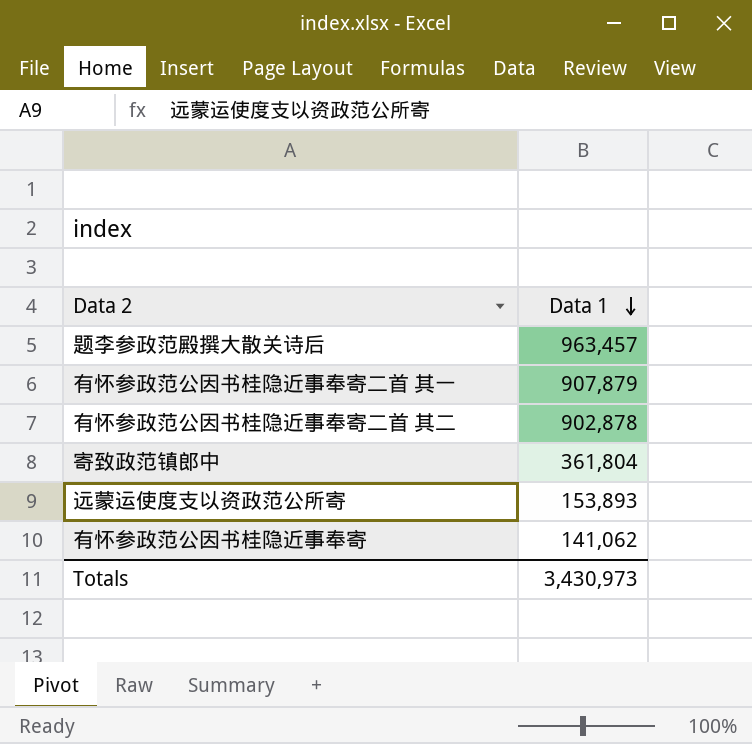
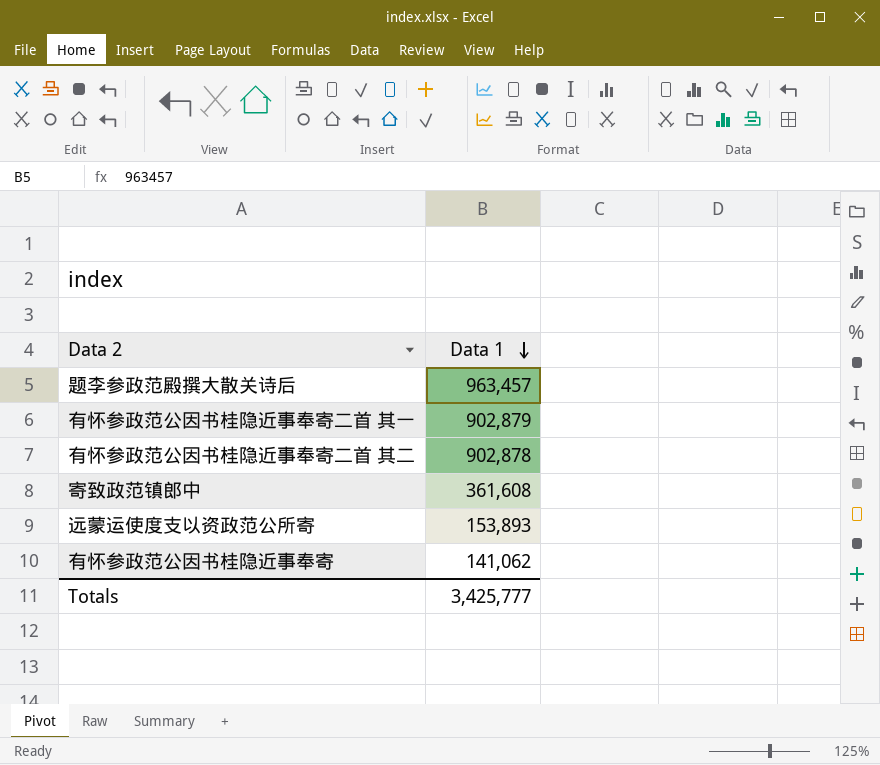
有怀参政范公因书桂隐近事奉寄二首 其一 | Data 1: 907,879 -> 902,879
寄致政范镇郎中 | Data 1: 361,804 -> 361,608
Totals | Data 1: 3,430,973 -> 3,425,777

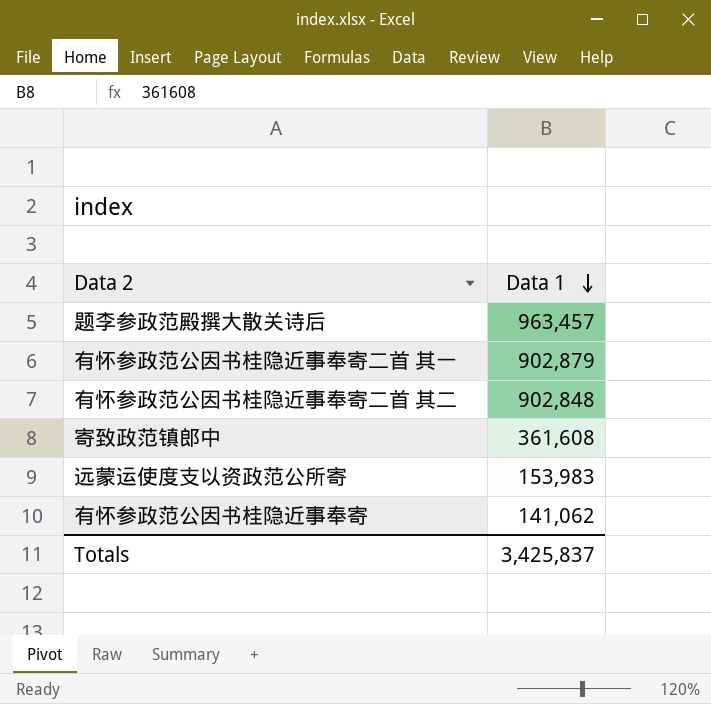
有怀参政范公因书桂隐近事奉寄二首 其二 | Data 1: 902,878 -> 902,848
远蒙运使度支以资政范公所寄 | Data 1: 153,893 -> 153,983
Totals | Data 1: 3,425,777 -> 3,425,837

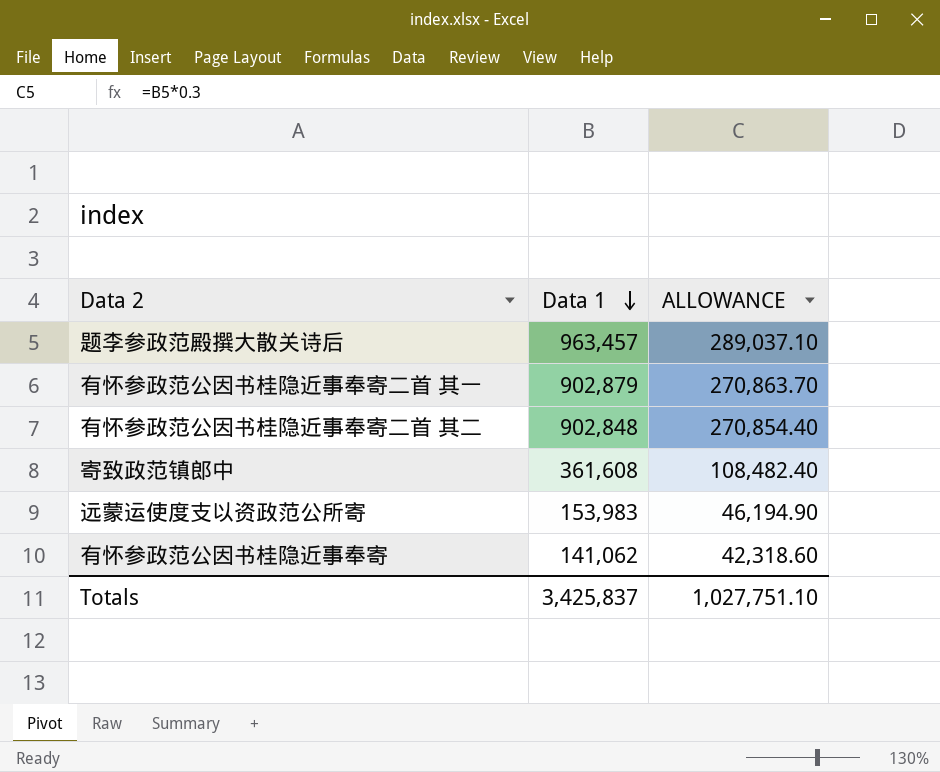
column ALLOWANCE | formula: none -> [Data 1] * 0.3

